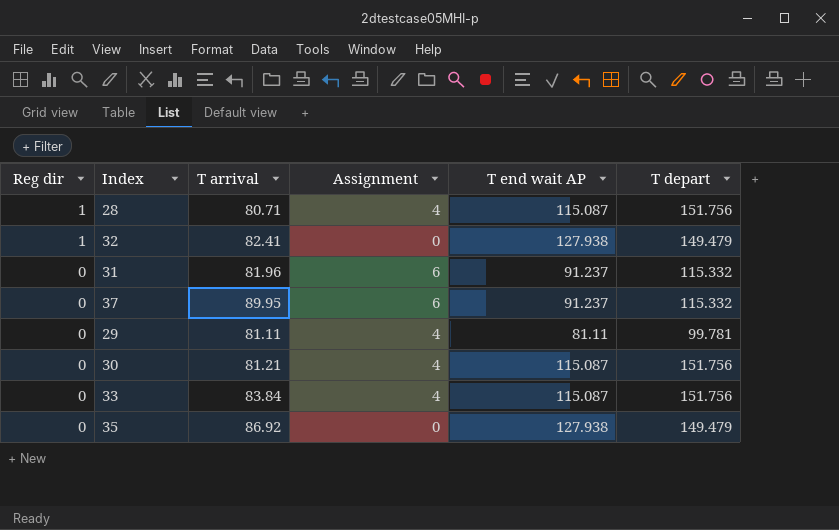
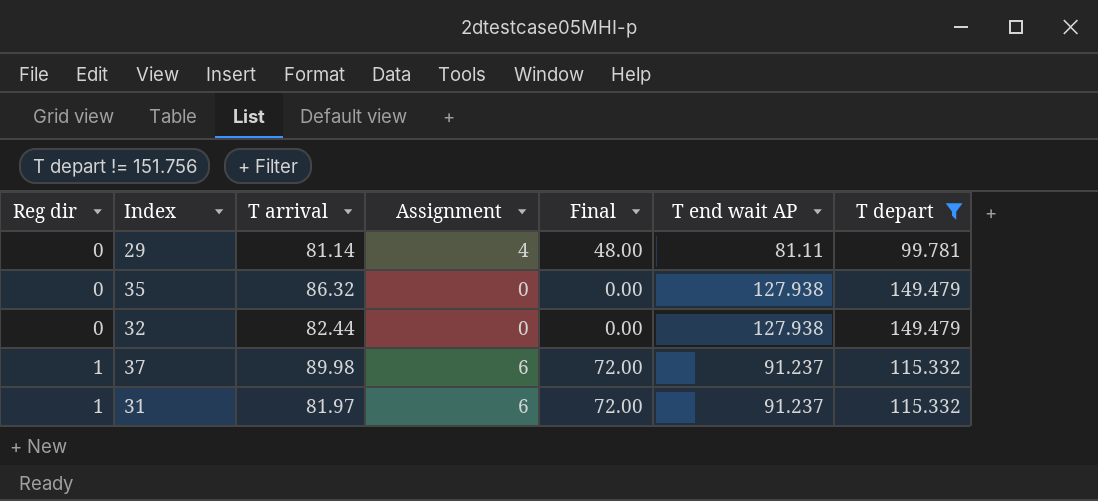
filter: none -> T depart != 151.756
row order: Reg dir descending -> Reg dir ascending
column Final | formula: none -> [Assignment] * 12
29 | T arrival: 81.11 -> 81.14
35 | T arrival: 86.92 -> 86.32
32 | Reg dir: 1 -> 0
32 | T arrival: 82.41 -> 82.44
37 | Reg dir: 0 -> 1
37 | T arrival: 89.95 -> 89.98
31 | Reg dir: 0 -> 1
31 | T arrival: 81.96 -> 81.97

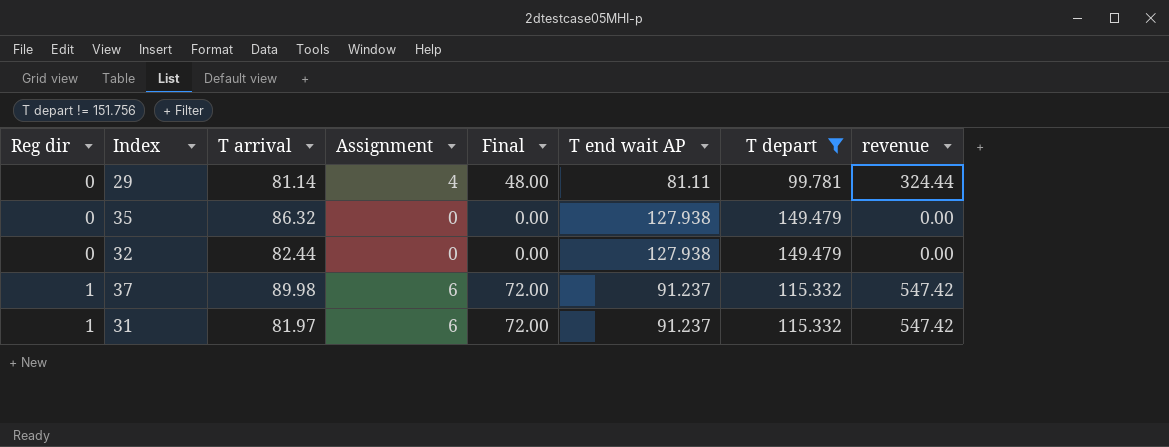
column revenue | formula: none -> [Assignment] * [T end wait AP]

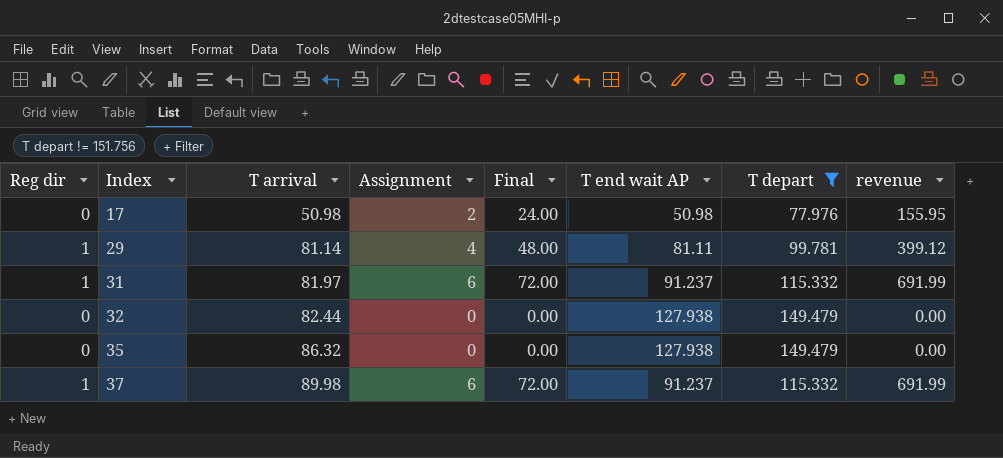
row order: Reg dir ascending -> Index ascending
column revenue | formula: [Assignment] * [T end wait AP] -> [Assignment] * [T depart]
row 17: none -> 0 | 50.98 | 2 | 24.00 | 50.98 | 77.976 | 155.95
29 | Reg dir: 0 -> 1

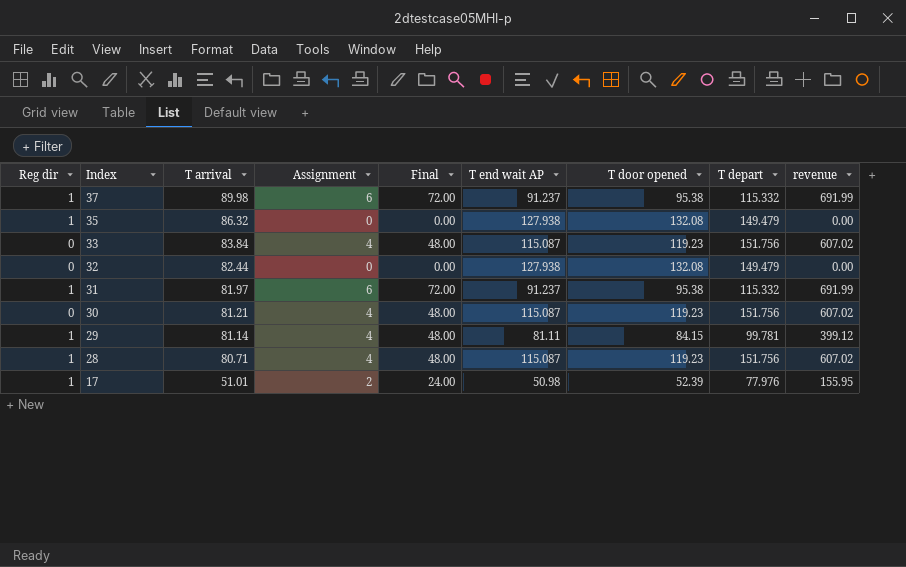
filter: T depart != 151.756 -> none
row order: Index ascending -> Index descending
column T door opened | position: none -> 7
35 | Reg dir: 0 -> 1
17 | Reg dir: 0 -> 1
17 | T arrival: 50.98 -> 51.01

